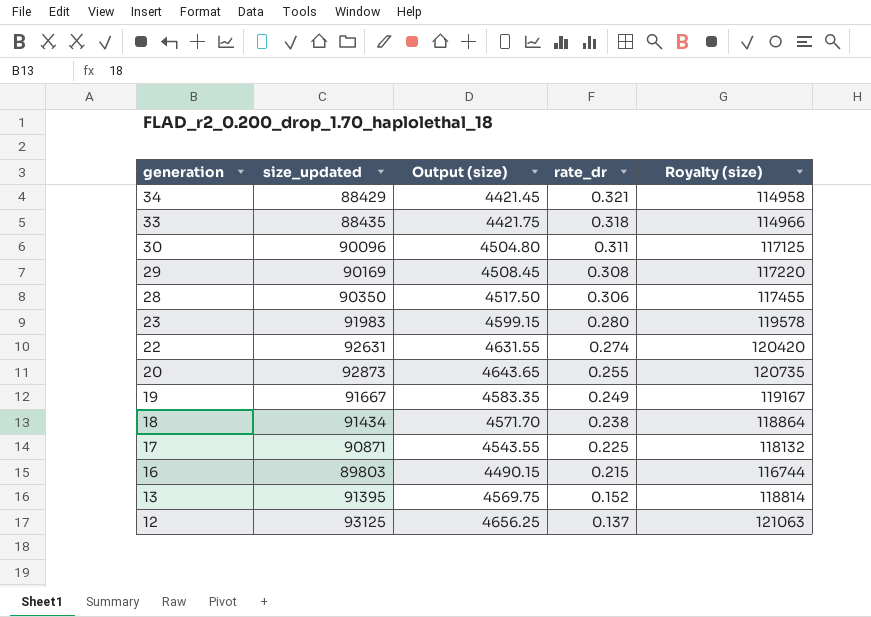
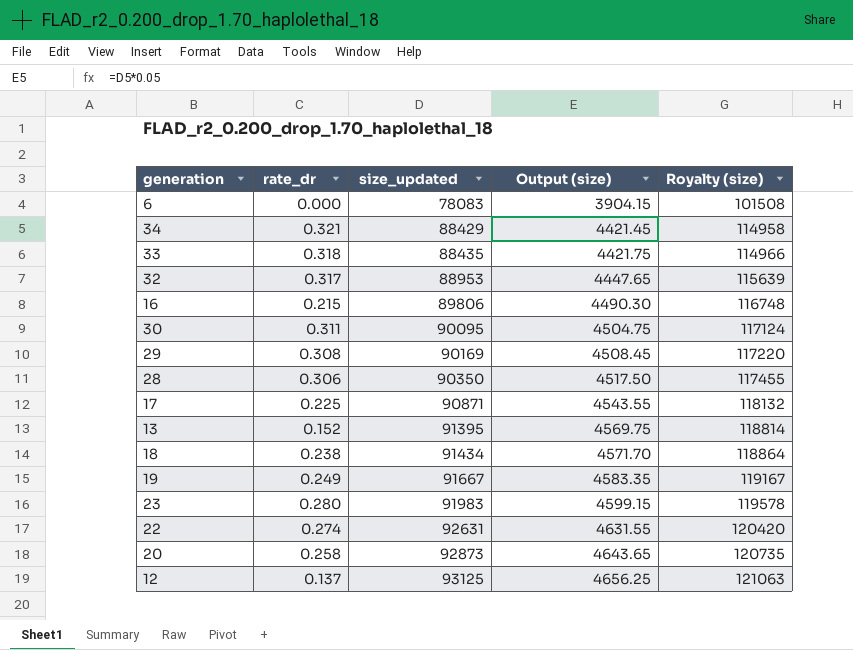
row order: generation descending -> size_updated ascending
column rate_dr | position: 4 -> 2
row 6: none -> 0.000 | 78083 | 3904.15 | 101508
row 32: none -> 0.317 | 88953 | 4447.65 | 115639
16 | size_updated: 89803 -> 89806
16 | Output (size): 4490.15 -> 4490.30
16 | Royalty (size): 116744 -> 116748
30 | size_updated: 90096 -> 90095
30 | Output (size): 4504.80 -> 4504.75
30 | Royalty (size): 117125 -> 117124
20 | rate_dr: 0.255 -> 0.258

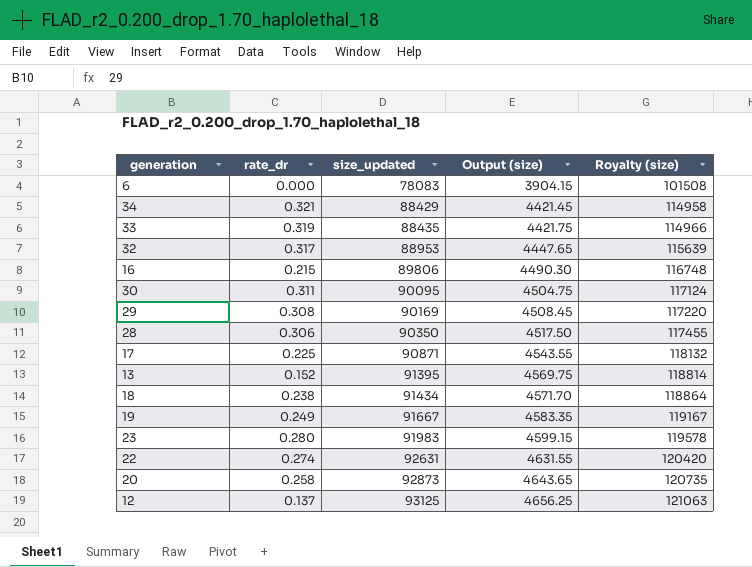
33 | rate_dr: 0.318 -> 0.319

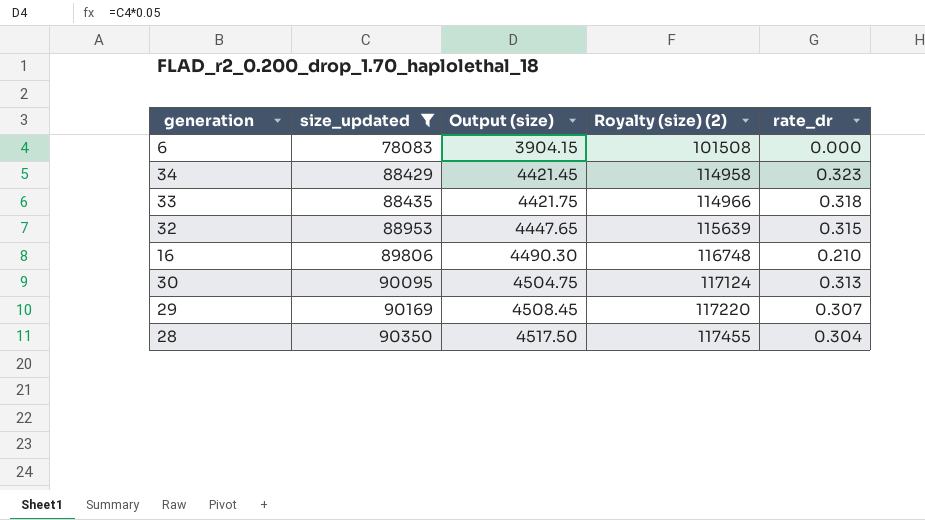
filter: none -> size_updated <= 90350
column name: Royalty (size) -> Royalty (size) (2)
column rate_dr | position: 2 -> 5
34 | rate_dr: 0.321 -> 0.323
33 | rate_dr: 0.319 -> 0.318
32 | rate_dr: 0.317 -> 0.315
16 | rate_dr: 0.215 -> 0.210
30 | rate_dr: 0.311 -> 0.313
29 | rate_dr: 0.308 -> 0.307
28 | rate_dr: 0.306 -> 0.304

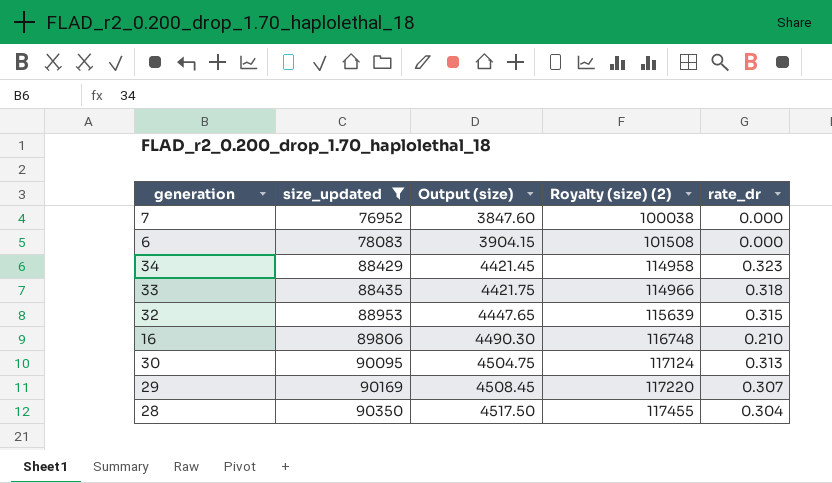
row 7: none -> 76952 | 3847.60 | 100038 | 0.000

